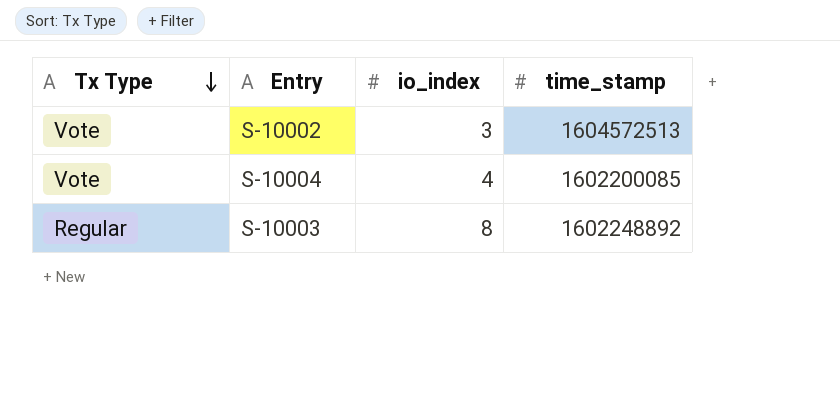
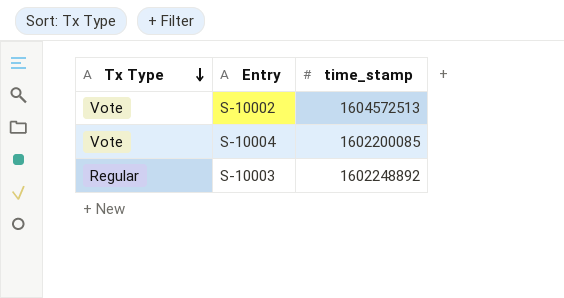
column io_index | position: 3 -> none

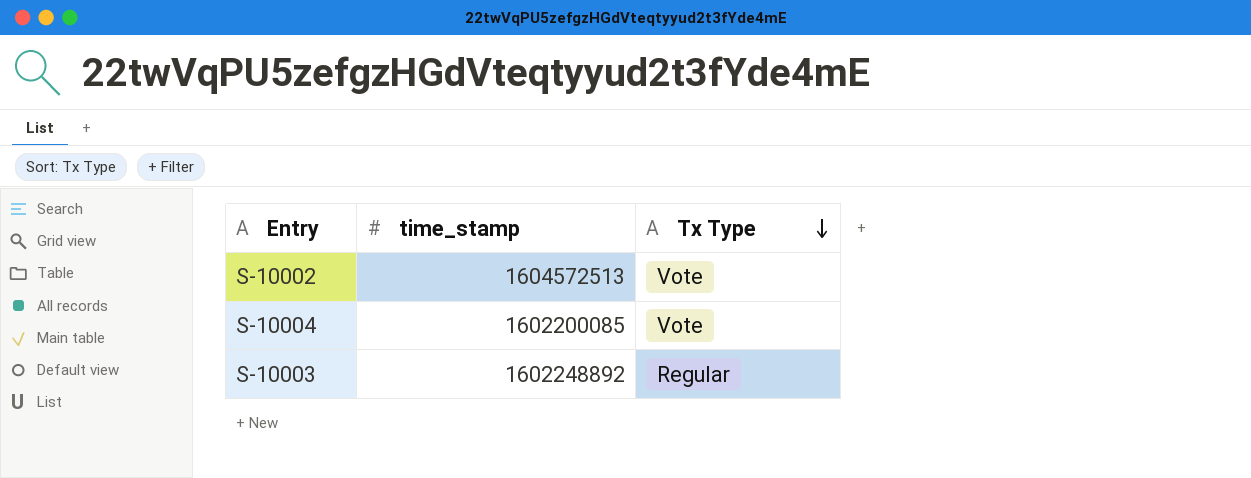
column Tx Type | position: 1 -> 3

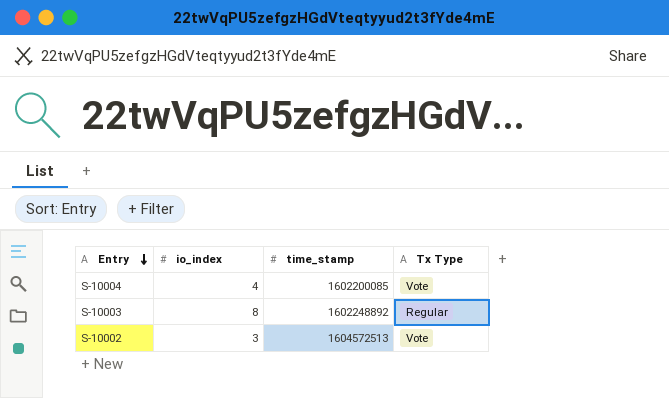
row order: Tx Type descending -> Entry descending
column io_index | position: none -> 2

